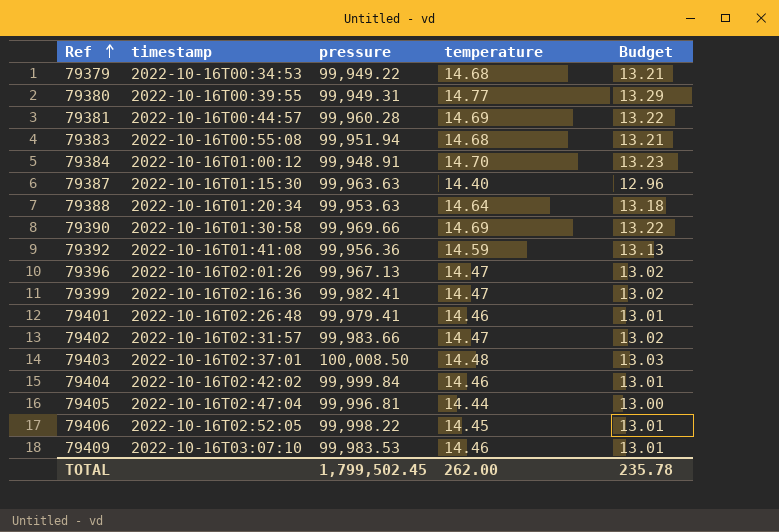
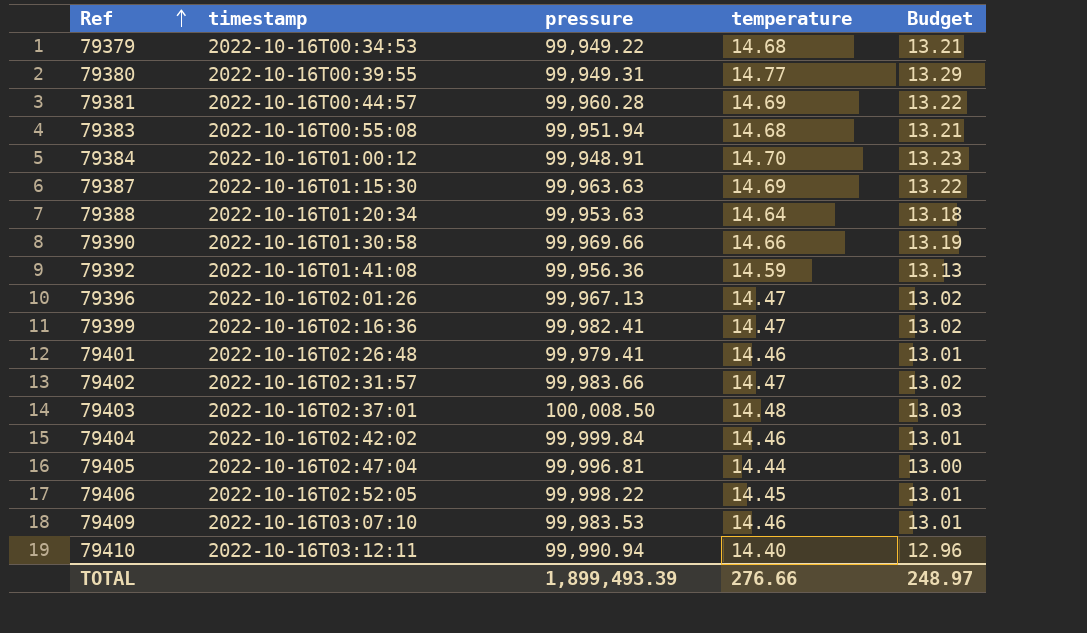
79387 | temperature: 14.40 -> 14.69
79387 | Budget: 12.96 -> 13.22
79390 | temperature: 14.69 -> 14.66
79390 | Budget: 13.22 -> 13.19
row 79410: none -> 2022-10-16T03:12:11 | 99,990.94 | 14.40 | 12.96
TOTAL | pressure: 1,799,502.45 -> 1,899,493.39
TOTAL | temperature: 262.00 -> 276.66
TOTAL | Budget: 235.78 -> 248.97

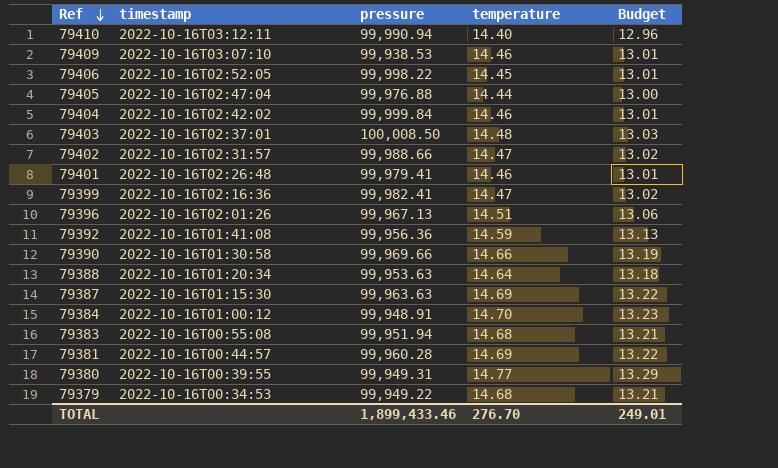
row order: Ref ascending -> Ref descending
79409 | pressure: 99,983.53 -> 99,938.53
79405 | pressure: 99,996.81 -> 99,976.88
79402 | pressure: 99,983.66 -> 99,988.66
79396 | temperature: 14.47 -> 14.51
79396 | Budget: 13.02 -> 13.06
TOTAL | pressure: 1,899,493.39 -> 1,899,433.46
TOTAL | temperature: 276.66 -> 276.70
TOTAL | Budget: 248.97 -> 249.01

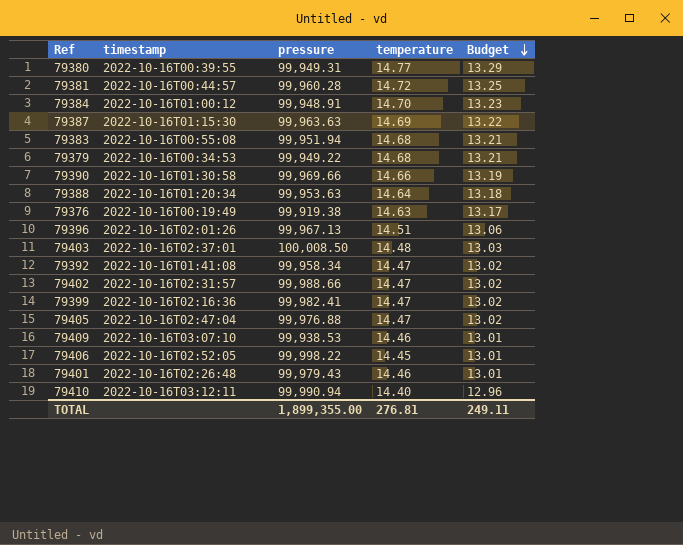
row order: Ref descending -> Budget descending
row 79404: 2022-10-16T02:42:02 | 99,999.84 | 14.46 | 13.01 -> none
79381 | temperature: 14.69 -> 14.72
79381 | Budget: 13.22 -> 13.25
row 79376: none -> 2022-10-16T00:19:49 | 99,919.38 | 14.63 | 13.17
79392 | pressure: 99,956.36 -> 99,958.34
79392 | temperature: 14.59 -> 14.47
79392 | Budget: 13.13 -> 13.02
79405 | temperature: 14.44 -> 14.47
79405 | Budget: 13.00 -> 13.02
79401 | pressure: 99,979.41 -> 99,979.43
TOTAL | pressure: 1,899,433.46 -> 1,899,355.00
TOTAL | temperature: 276.70 -> 276.81
TOTAL | Budget: 249.01 -> 249.11

